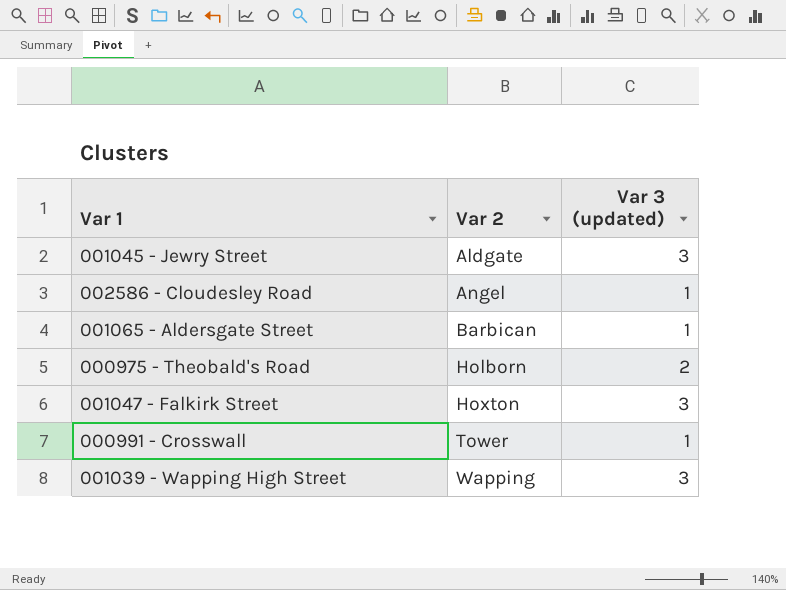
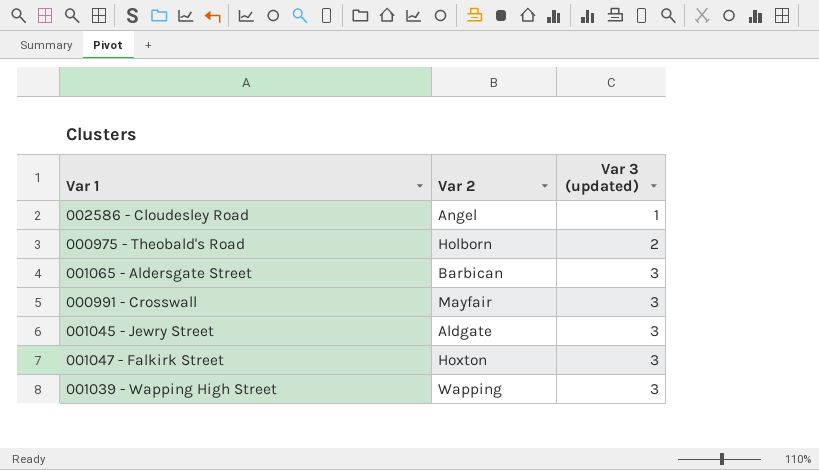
row order: Var 2 ascending -> Var 3 (updated) ascending
001065 - Aldersgate Street | Var 3 (updated): 1 -> 3
000991 - Crosswall | Var 2: Tower -> Mayfair
000991 - Crosswall | Var 3 (updated): 1 -> 3

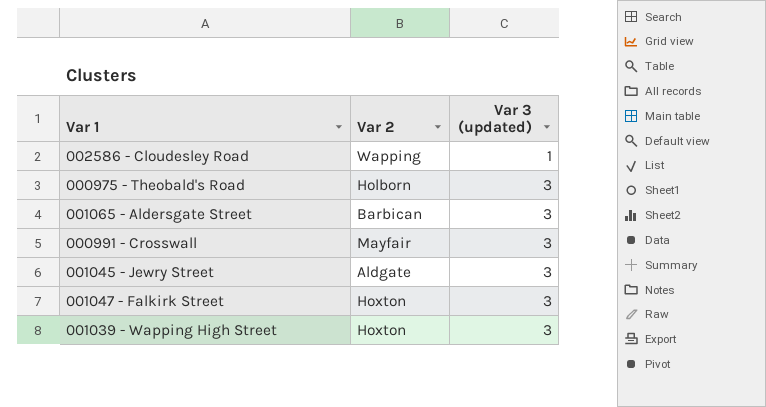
002586 - Cloudesley Road | Var 2: Angel -> Wapping
000975 - Theobald's Road | Var 3 (updated): 2 -> 3
001039 - Wapping High Street | Var 2: Wapping -> Hoxton

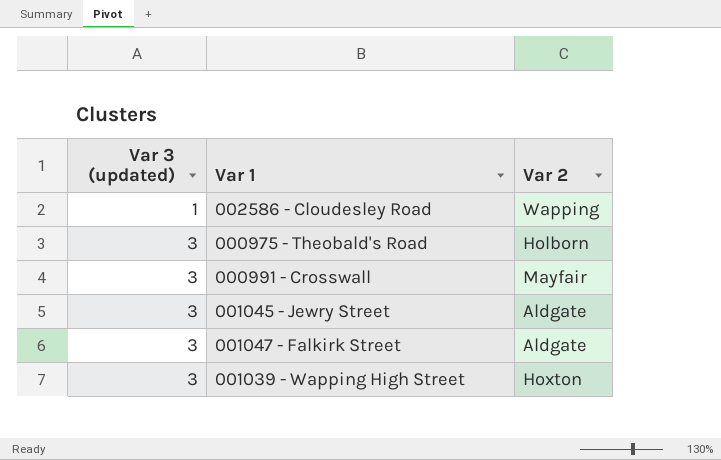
column Var 3 (updated) | position: 3 -> 1
row 001065 - Aldersgate Street: Barbican | 3 -> none
001047 - Falkirk Street | Var 2: Hoxton -> Aldgate

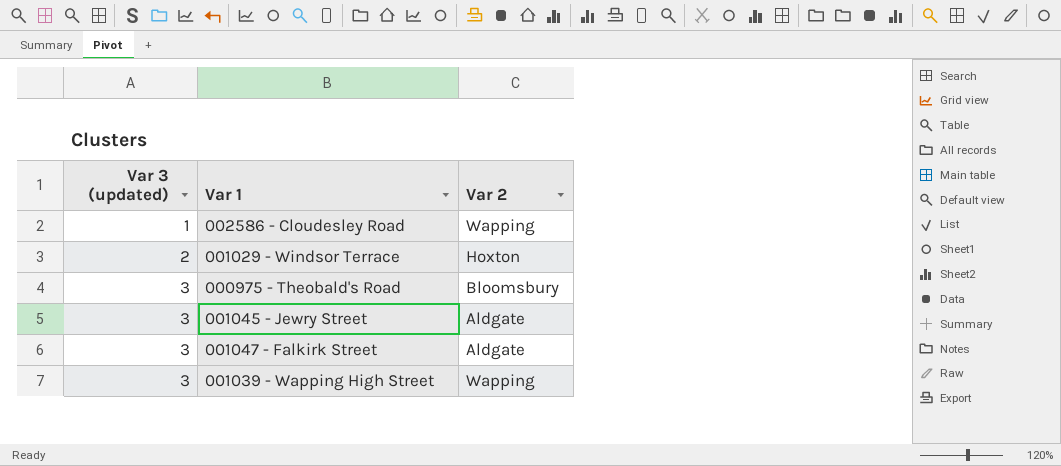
row 000991 - Crosswall: 3 | Mayfair -> none
row 001029 - Windsor Terrace: none -> 2 | Hoxton
000975 - Theobald's Road | Var 2: Holborn -> Bloomsbury
001039 - Wapping High Street | Var 2: Hoxton -> Wapping

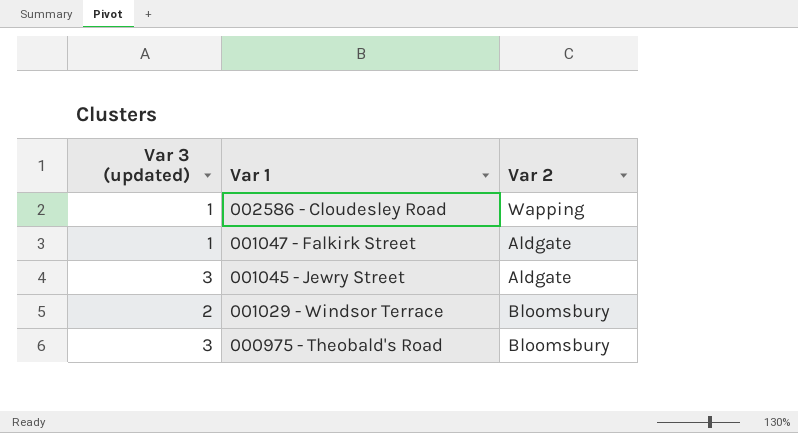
row order: Var 3 (updated) ascending -> Var 1 descending
row 001039 - Wapping High Street: 3 | Wapping -> none
001047 - Falkirk Street | Var 3 (updated): 3 -> 1
001029 - Windsor Terrace | Var 2: Hoxton -> Bloomsbury

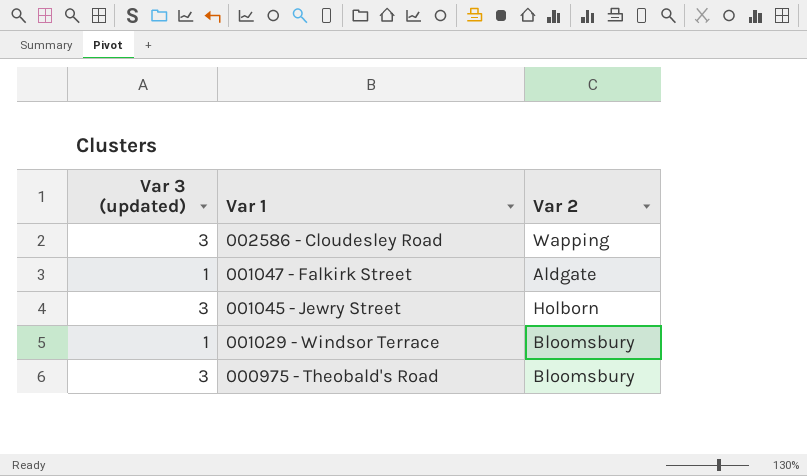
002586 - Cloudesley Road | Var 3 (updated): 1 -> 3
001045 - Jewry Street | Var 2: Aldgate -> Holborn
001029 - Windsor Terrace | Var 3 (updated): 2 -> 1

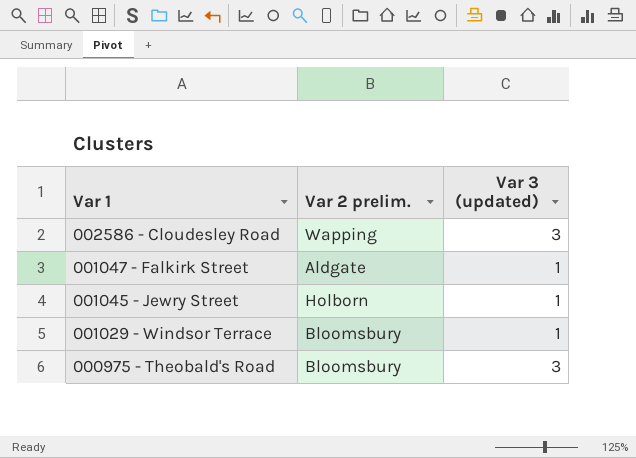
column name: Var 2 -> Var 2 prelim.
column Var 3 (updated) | position: 1 -> 3
001045 - Jewry Street | Var 3 (updated): 3 -> 1

